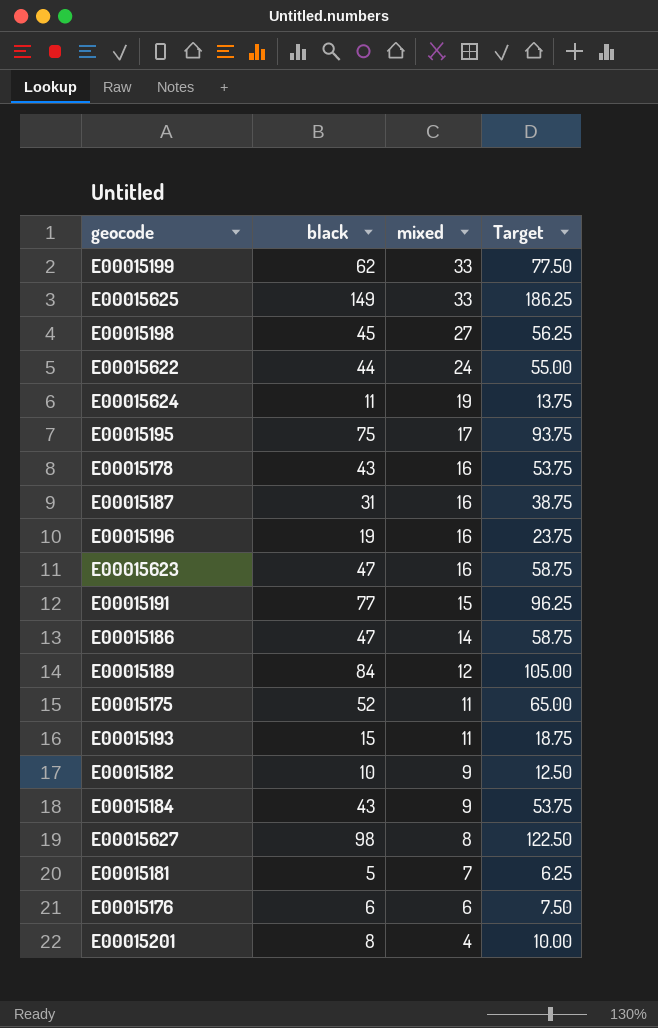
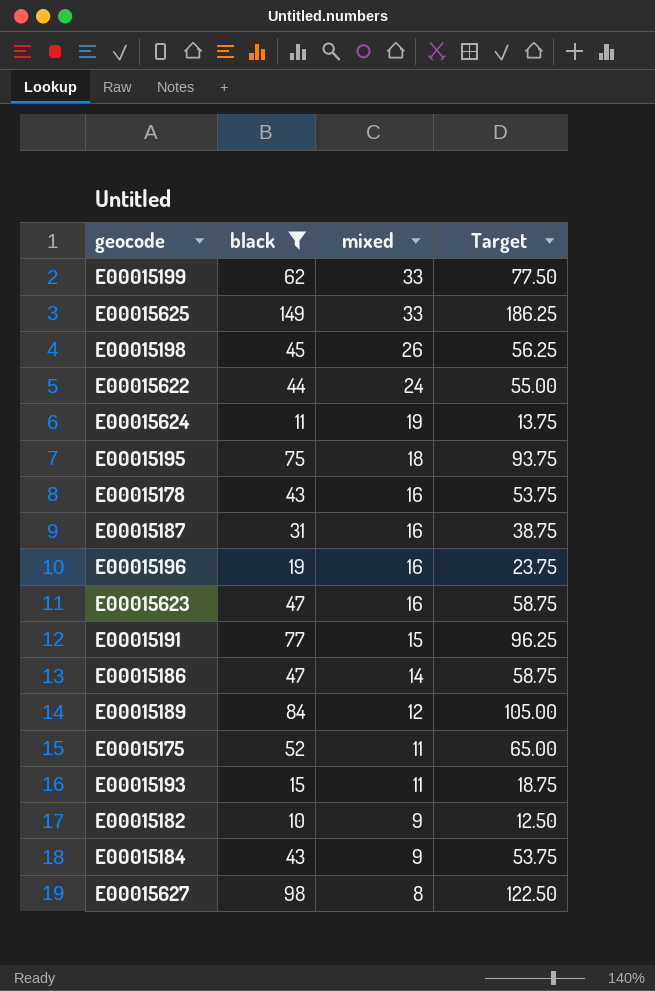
filter: none -> black >= 10
E00015198 | mixed: 27 -> 26
E00015195 | mixed: 17 -> 18

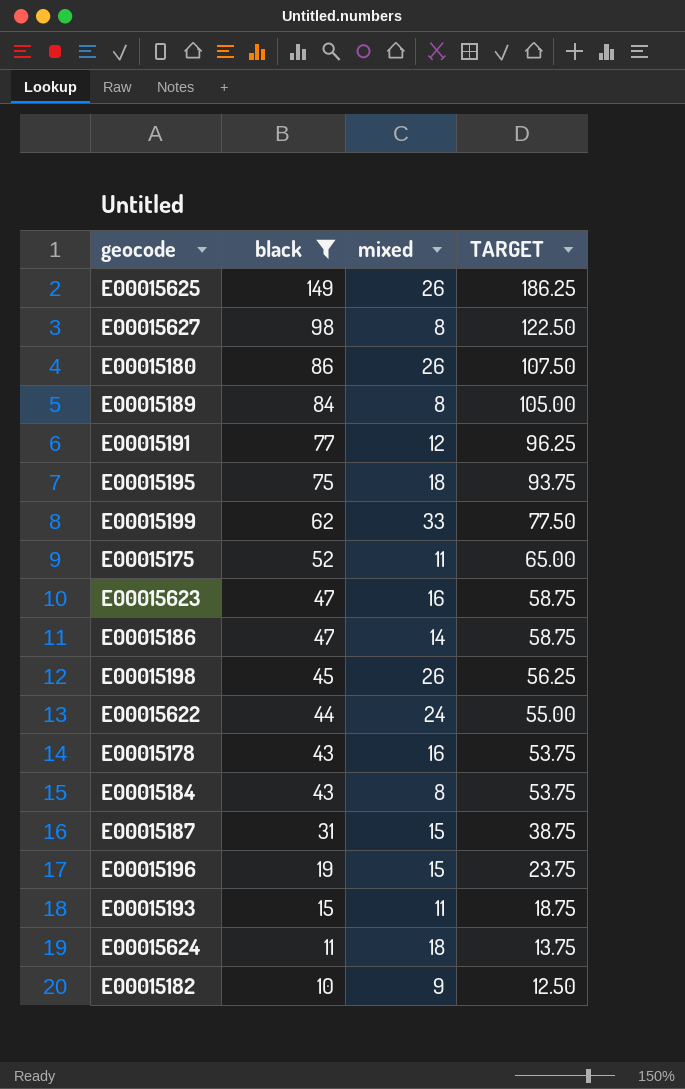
row order: mixed descending -> black descending
column name: Target -> TARGET
E00015625 | mixed: 33 -> 26
row E00015180: none -> 86 | 26 | 107.50
E00015189 | mixed: 12 -> 8
E00015191 | mixed: 15 -> 12
E00015184 | mixed: 9 -> 8
E00015187 | mixed: 16 -> 15
E00015196 | mixed: 16 -> 15
E00015624 | mixed: 19 -> 18

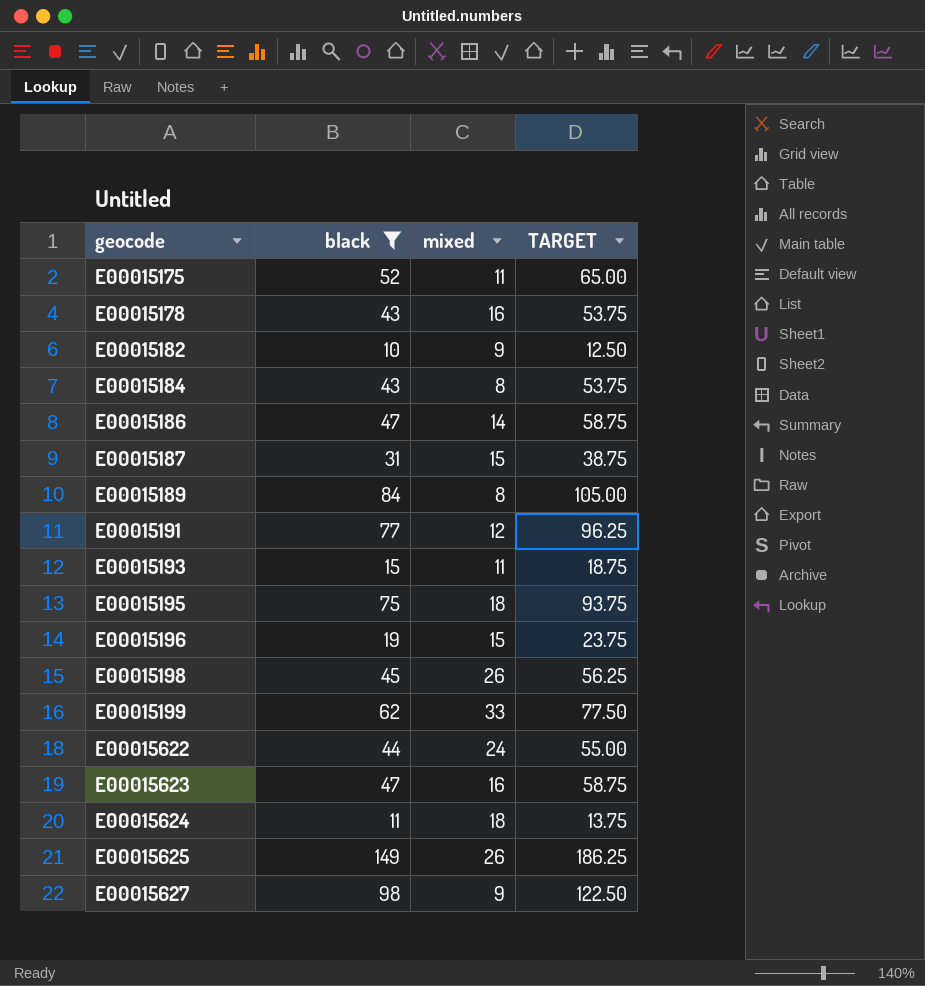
row order: black descending -> geocode ascending
row E00015180: 86 | 26 | 107.50 -> none
E00015627 | mixed: 8 -> 9

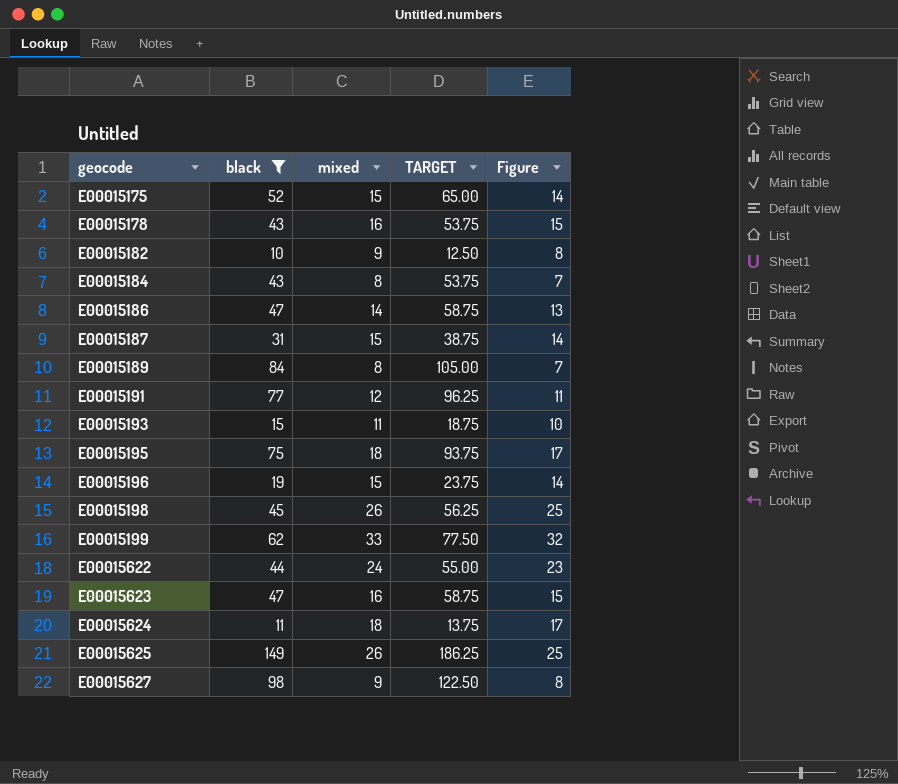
column Figure | formula: none -> [mixed] - 1
E00015175 | mixed: 11 -> 15

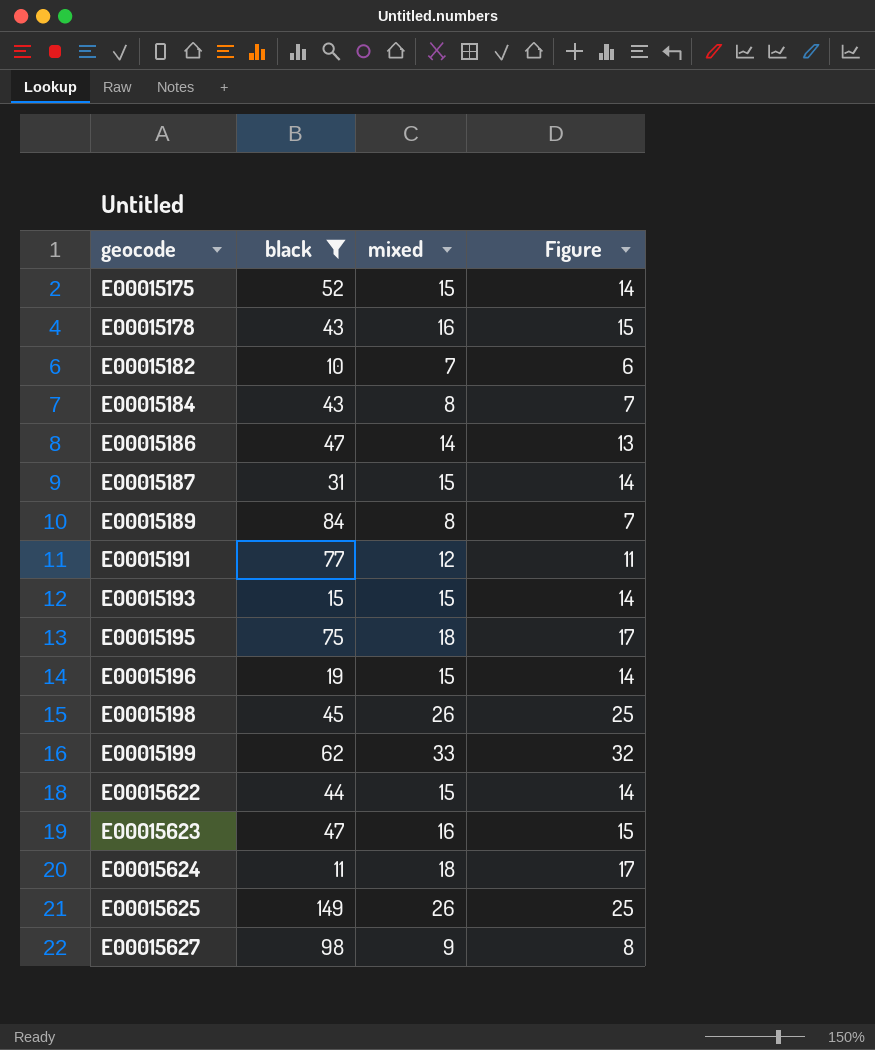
column TARGET | formula: [black] * 1.25 -> none
E00015182 | mixed: 9 -> 7
E00015182 | Figure: 8 -> 6
E00015193 | mixed: 11 -> 15
E00015193 | Figure: 10 -> 14
E00015622 | mixed: 24 -> 15
E00015622 | Figure: 23 -> 14

